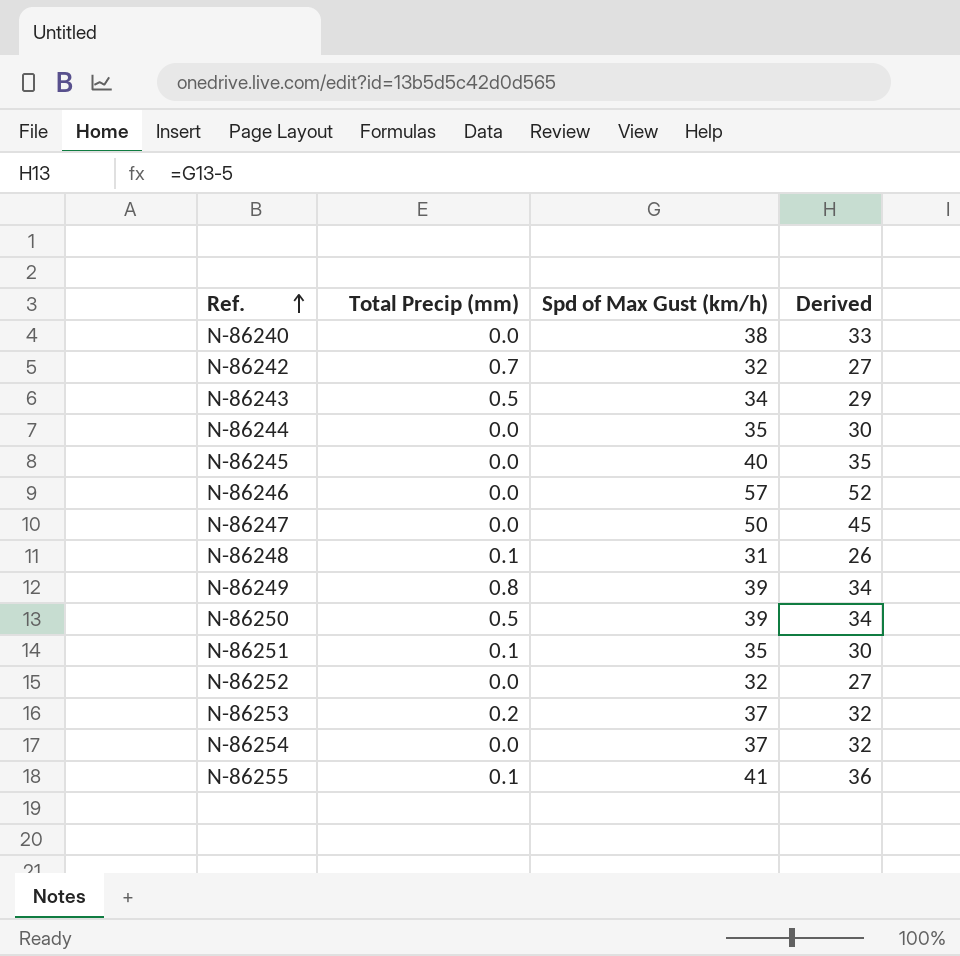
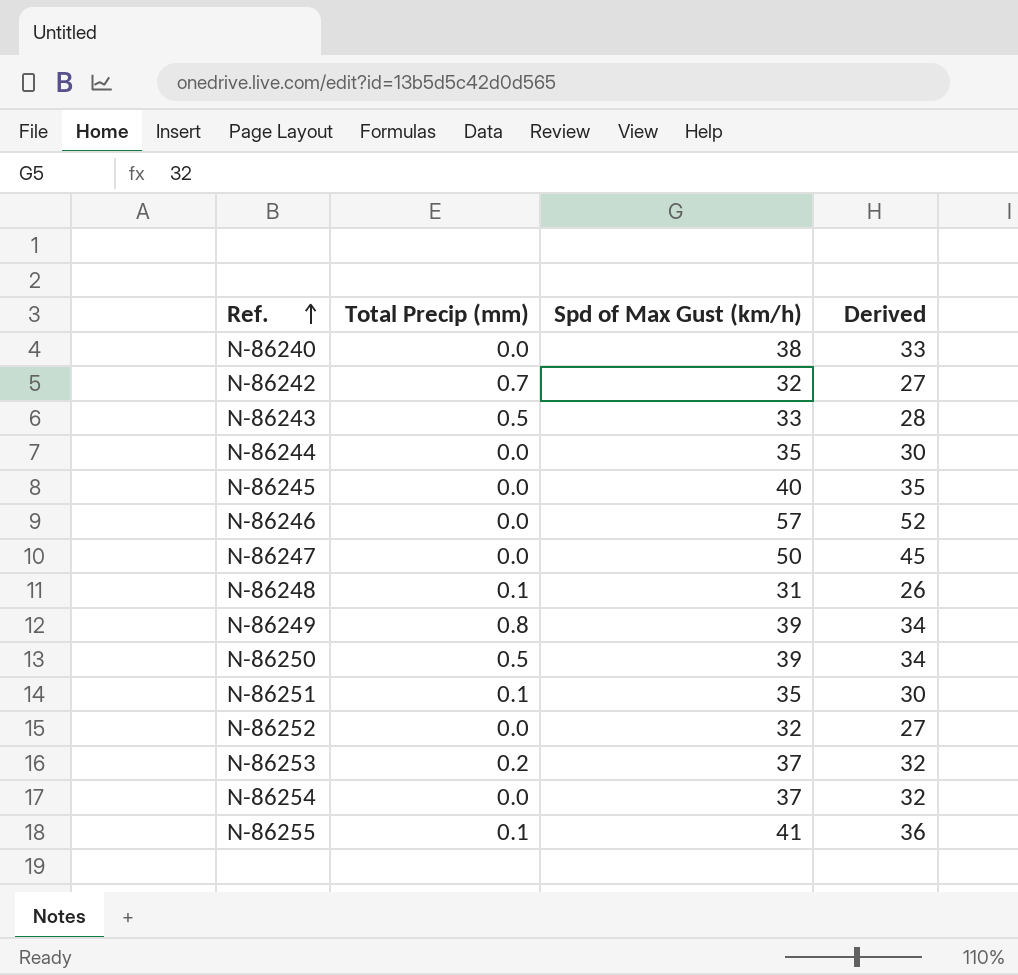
N-86243 | Spd of Max Gust (km/h): 34 -> 33
N-86243 | Derived: 29 -> 28

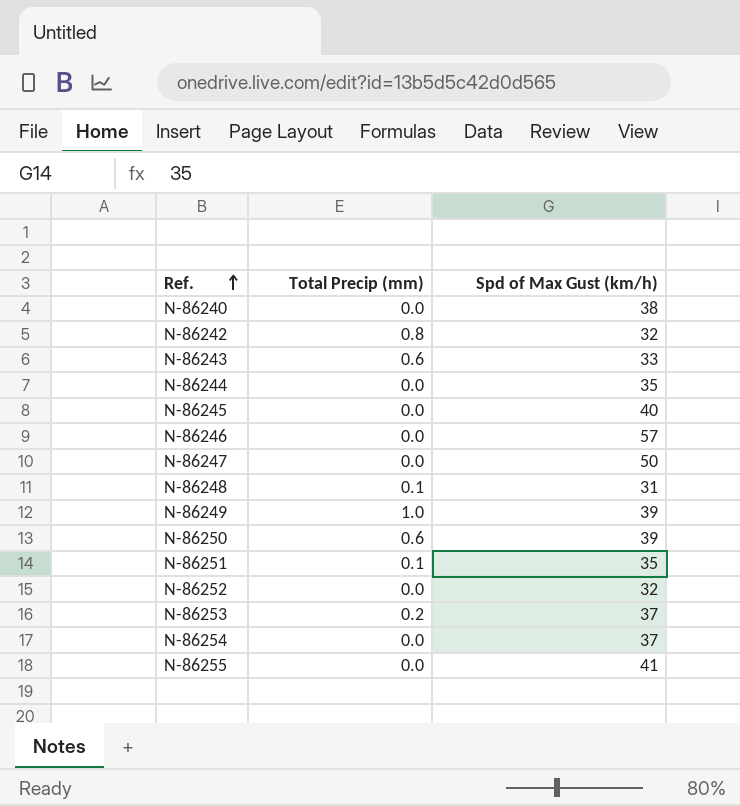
column Derived | formula: [Spd of Max Gust (km/h)] - 5 -> none
N-86242 | Total Precip (mm): 0.7 -> 0.8
N-86243 | Total Precip (mm): 0.5 -> 0.6
N-86249 | Total Precip (mm): 0.8 -> 1.0
N-86250 | Total Precip (mm): 0.5 -> 0.6
N-86255 | Total Precip (mm): 0.1 -> 0.0

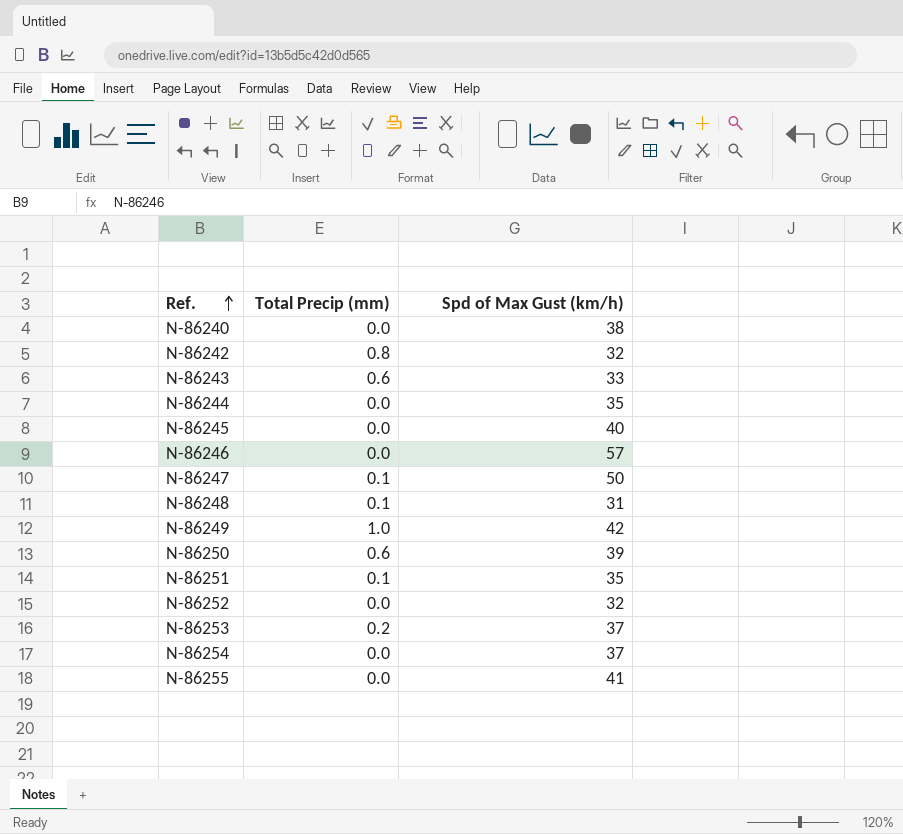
N-86247 | Total Precip (mm): 0.0 -> 0.1
N-86249 | Spd of Max Gust (km/h): 39 -> 42

